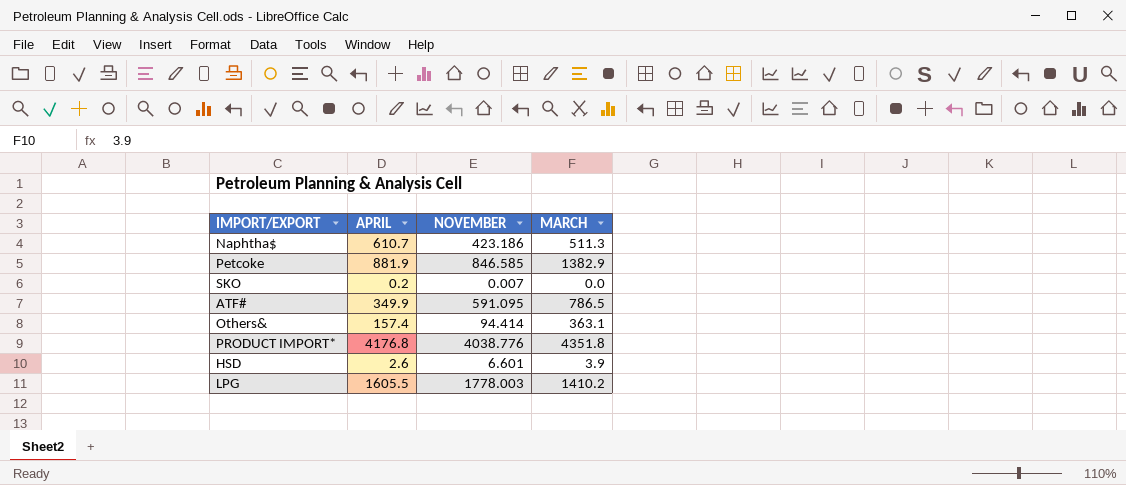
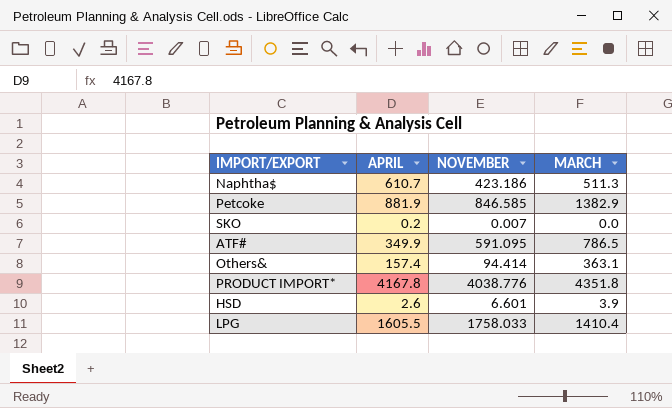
PRODUCT IMPORT* | APRIL: 4176.8 -> 4167.8
LPG | NOVEMBER: 1778.003 -> 1758.033
LPG | MARCH: 1410.2 -> 1410.4

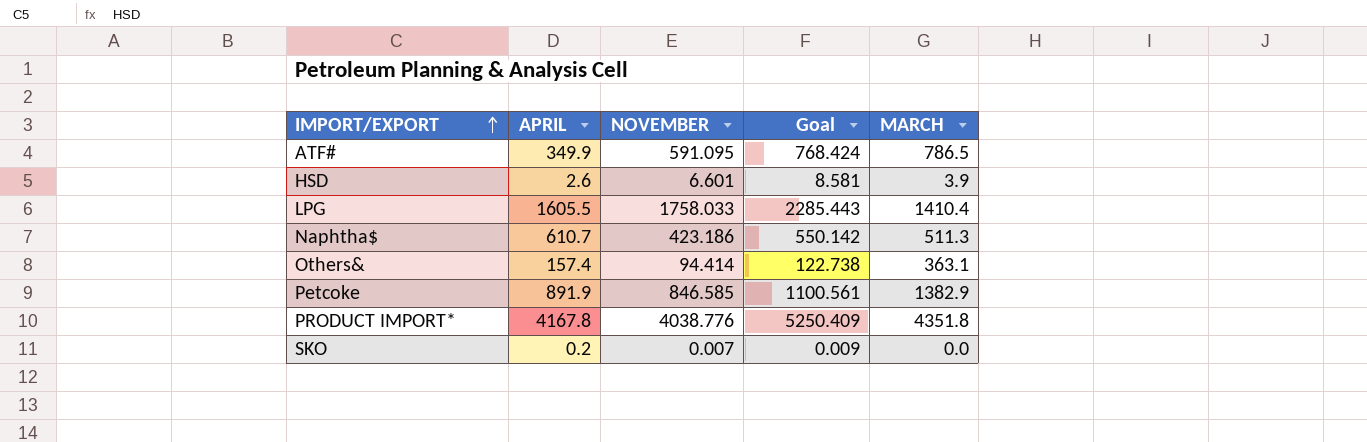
row order: none -> IMPORT/EXPORT ascending
column Goal | formula: none -> [NOVEMBER] * 1.3
Petcoke | APRIL: 881.9 -> 891.9

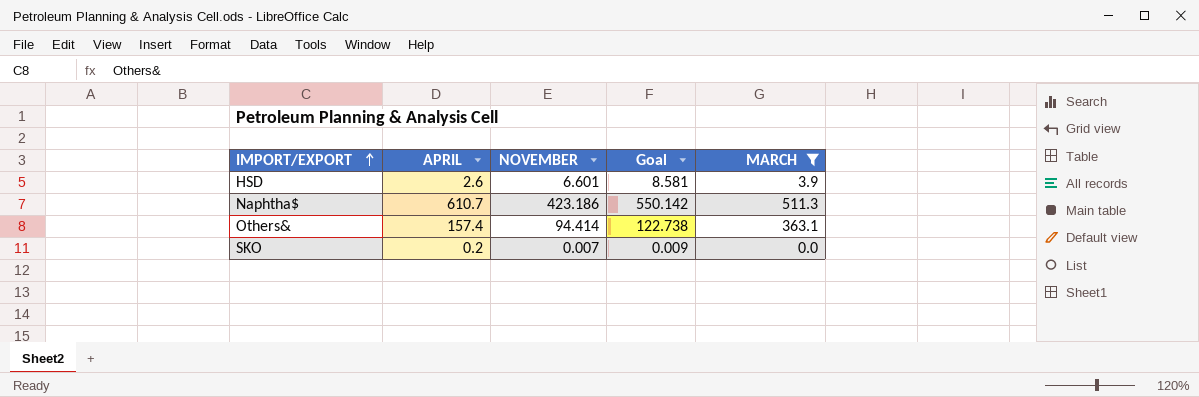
filter: none -> MARCH <= 511.3

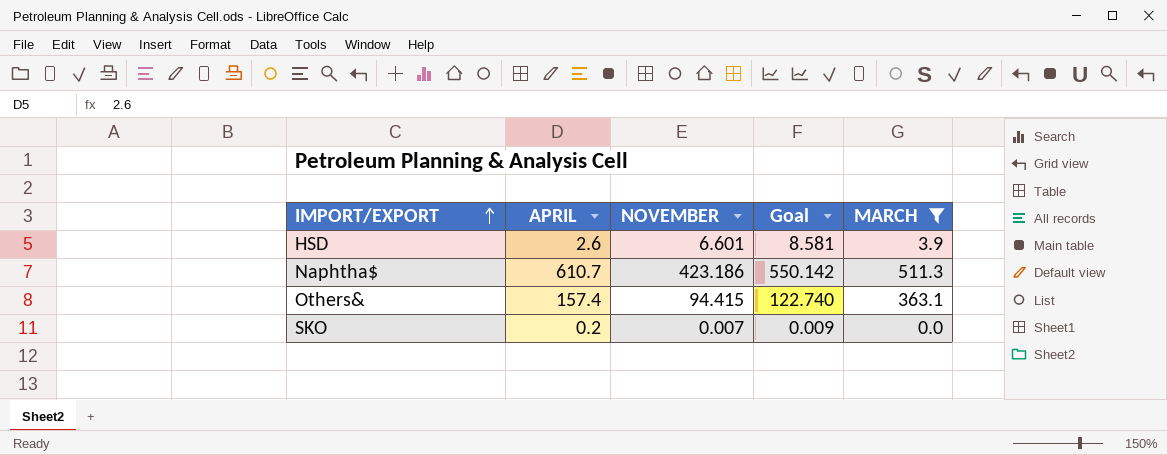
Others& | NOVEMBER: 94.414 -> 94.415
Others& | Goal: 122.738 -> 122.740

